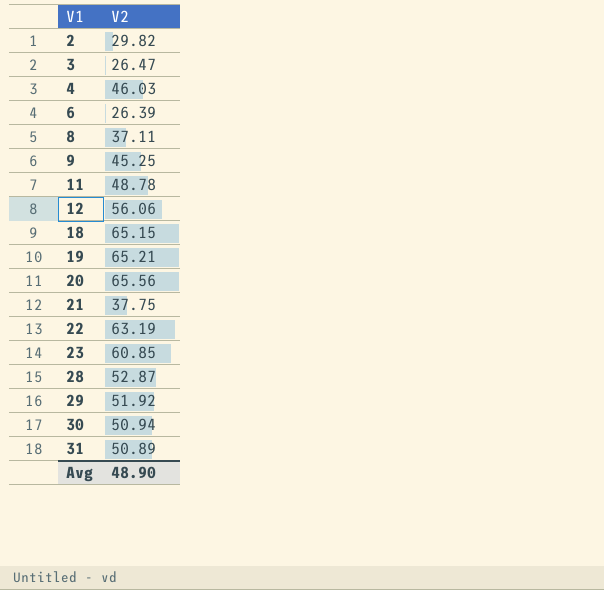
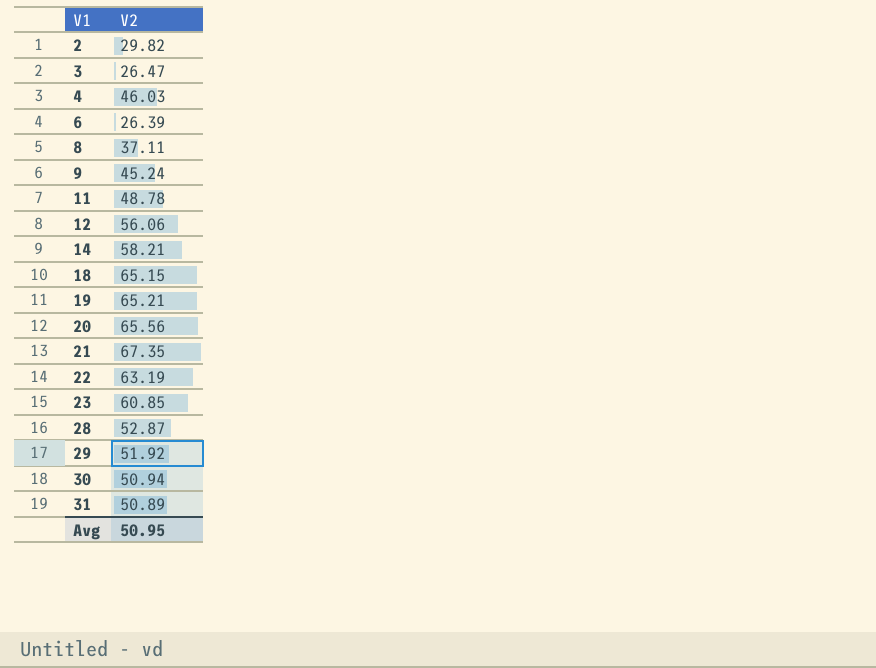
9 | V2: 45.25 -> 45.24
row 14: none -> 58.21
21 | V2: 37.75 -> 67.35
Avg | V2: 48.90 -> 50.95

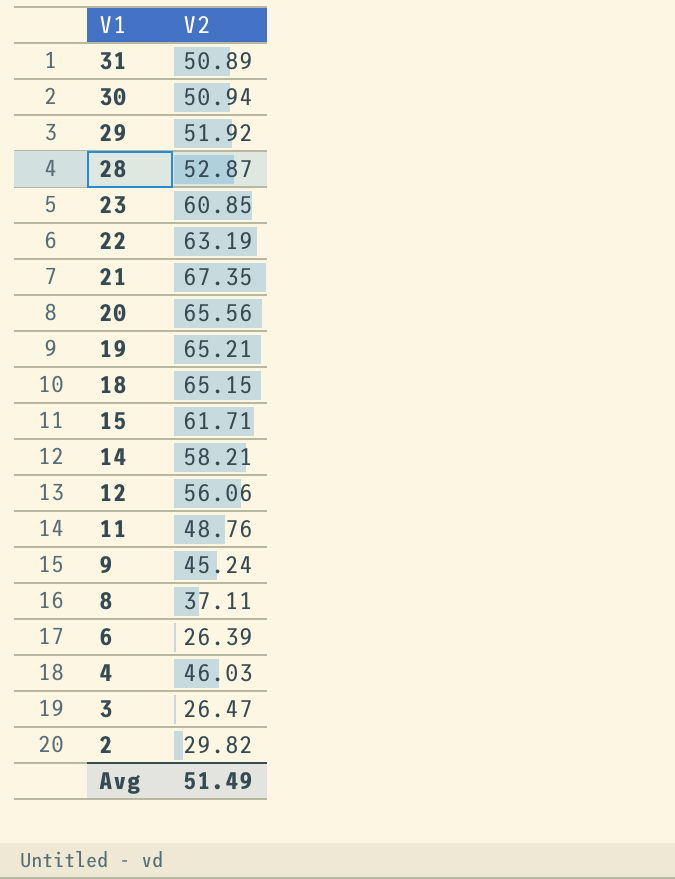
row order: V1 ascending -> V1 descending
row 15: none -> 61.71
11 | V2: 48.78 -> 48.76
Avg | V2: 50.95 -> 51.49

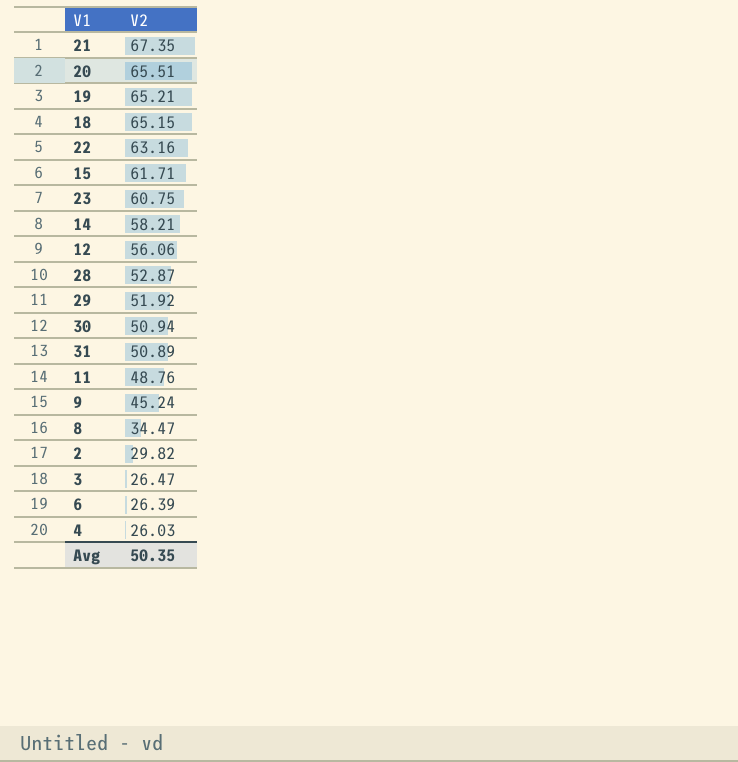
row order: V1 descending -> V2 descending
20 | V2: 65.56 -> 65.51
22 | V2: 63.19 -> 63.16
23 | V2: 60.85 -> 60.75
8 | V2: 37.11 -> 34.47
4 | V2: 46.03 -> 26.03
Avg | V2: 51.49 -> 50.35

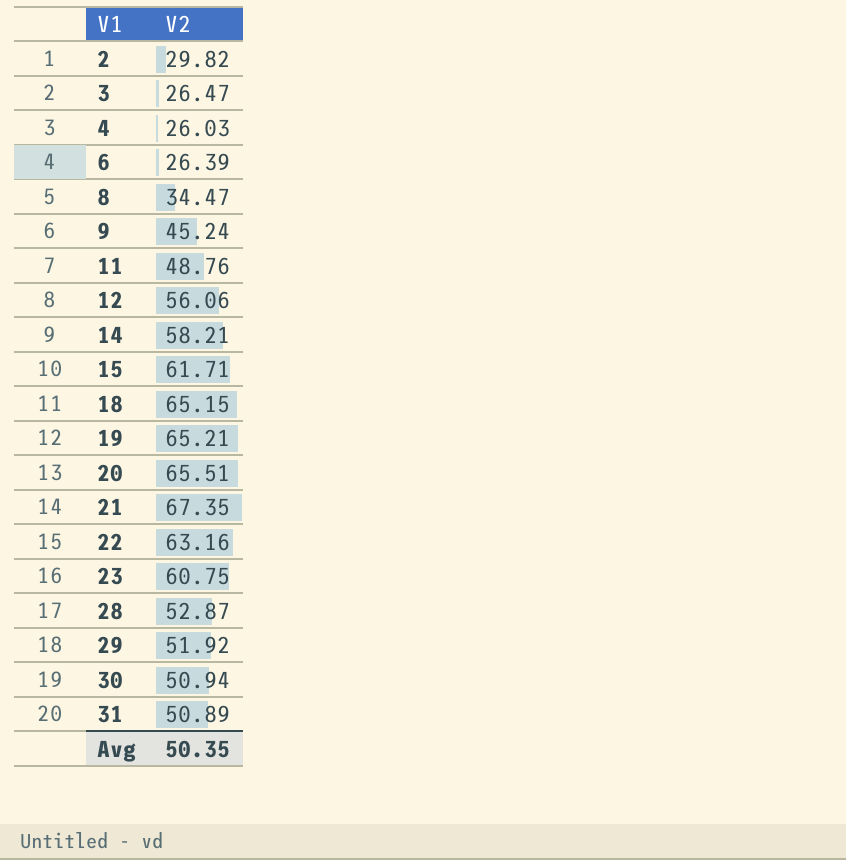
row order: V2 descending -> V1 ascending

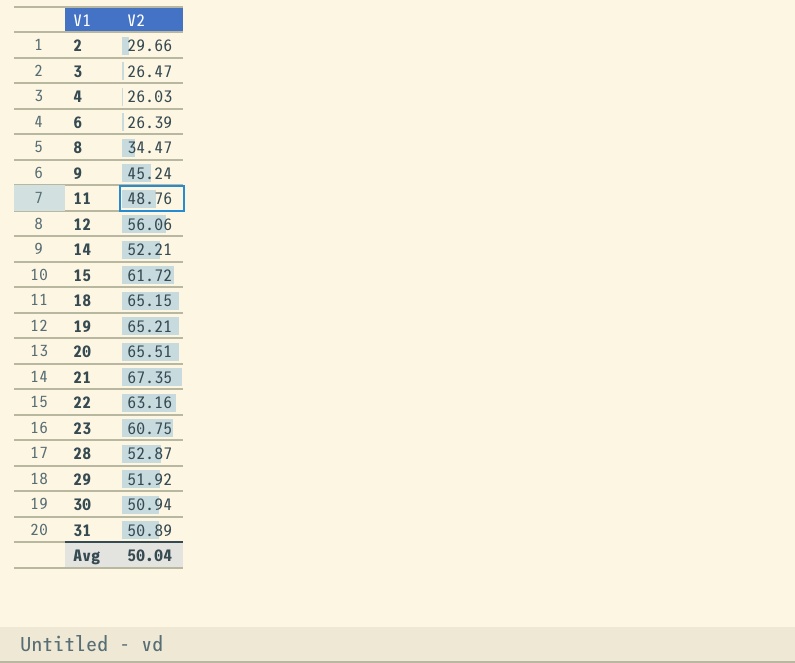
2 | V2: 29.82 -> 29.66
14 | V2: 58.21 -> 52.21
15 | V2: 61.71 -> 61.72
Avg | V2: 50.35 -> 50.04

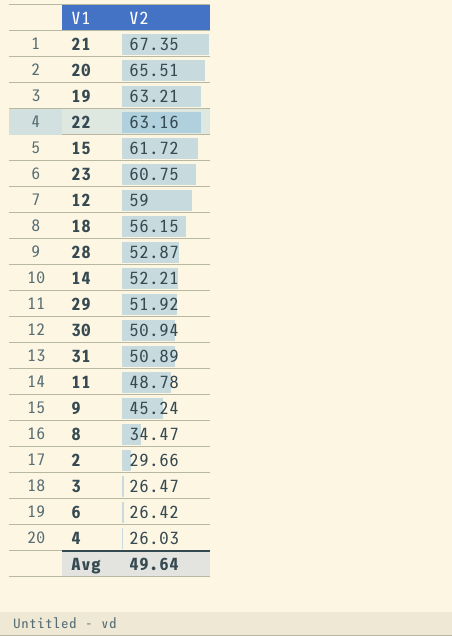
row order: V1 ascending -> V2 descending
19 | V2: 65.21 -> 63.21
12 | V2: 56.06 -> 59
18 | V2: 65.15 -> 56.15
11 | V2: 48.76 -> 48.78
6 | V2: 26.39 -> 26.42
Avg | V2: 50.04 -> 49.64

